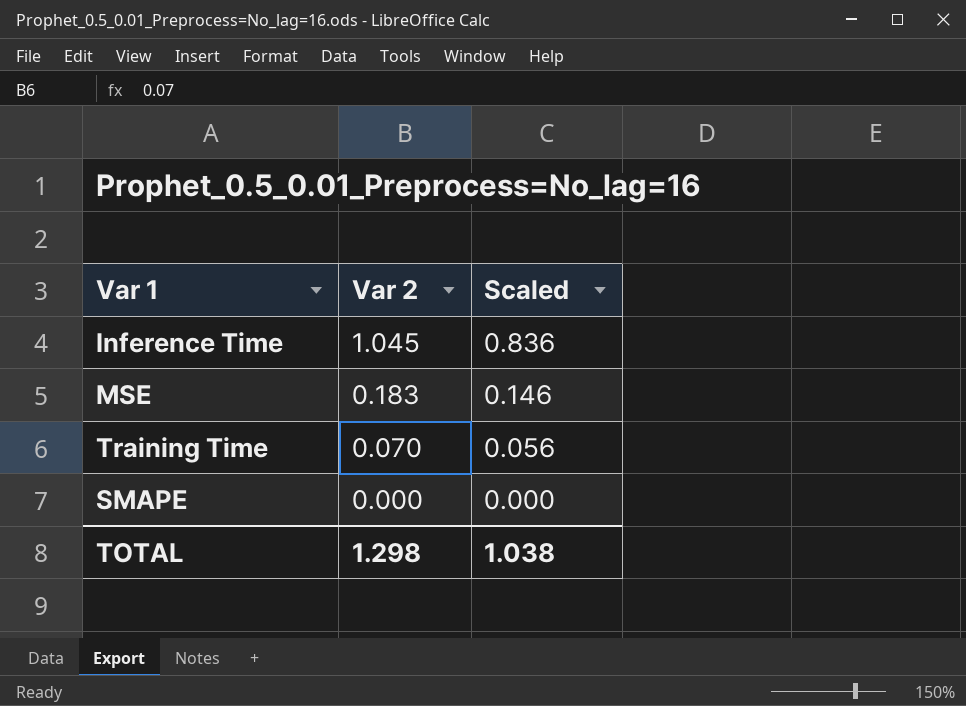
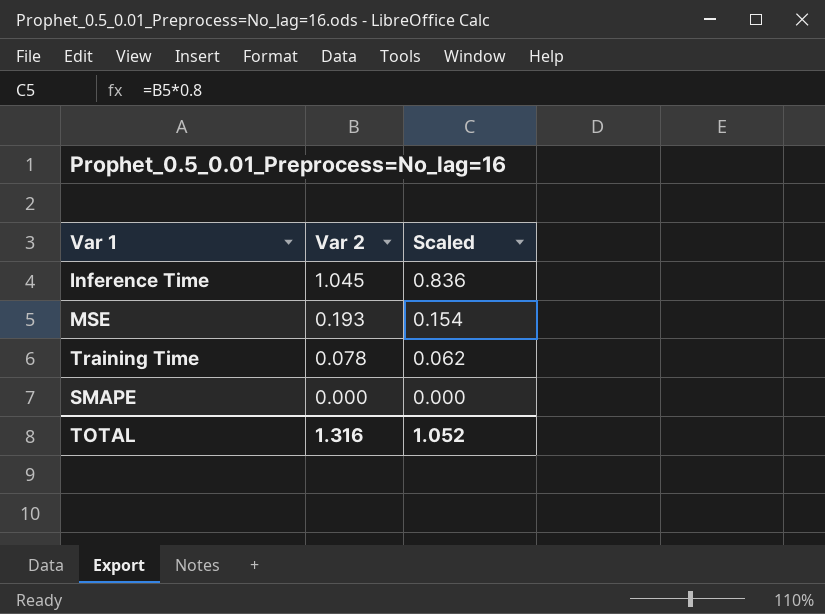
MSE | Var 2: 0.183 -> 0.193
MSE | Scaled: 0.146 -> 0.154
Training Time | Var 2: 0.070 -> 0.078
Training Time | Scaled: 0.056 -> 0.062
TOTAL | Var 2: 1.298 -> 1.316
TOTAL | Scaled: 1.038 -> 1.052

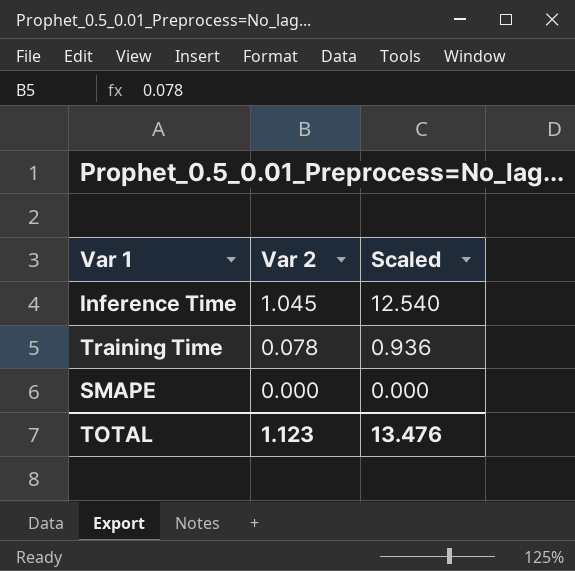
column Scaled | formula: [Var 2] * 0.8 -> [Var 2] * 12
row MSE: 0.193 | 0.154 -> none
TOTAL | Var 2: 1.316 -> 1.123
TOTAL | Scaled: 1.052 -> 13.476

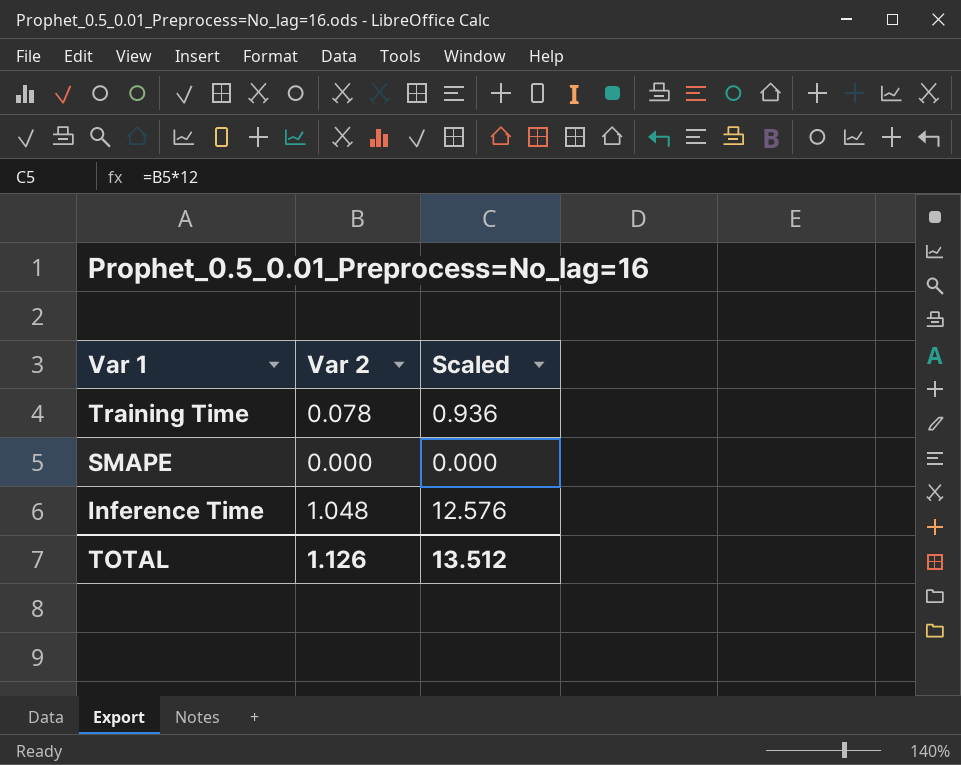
row order: Var 2 descending -> Var 1 descending
Inference Time | Var 2: 1.045 -> 1.048
Inference Time | Scaled: 12.540 -> 12.576
TOTAL | Var 2: 1.123 -> 1.126
TOTAL | Scaled: 13.476 -> 13.512

